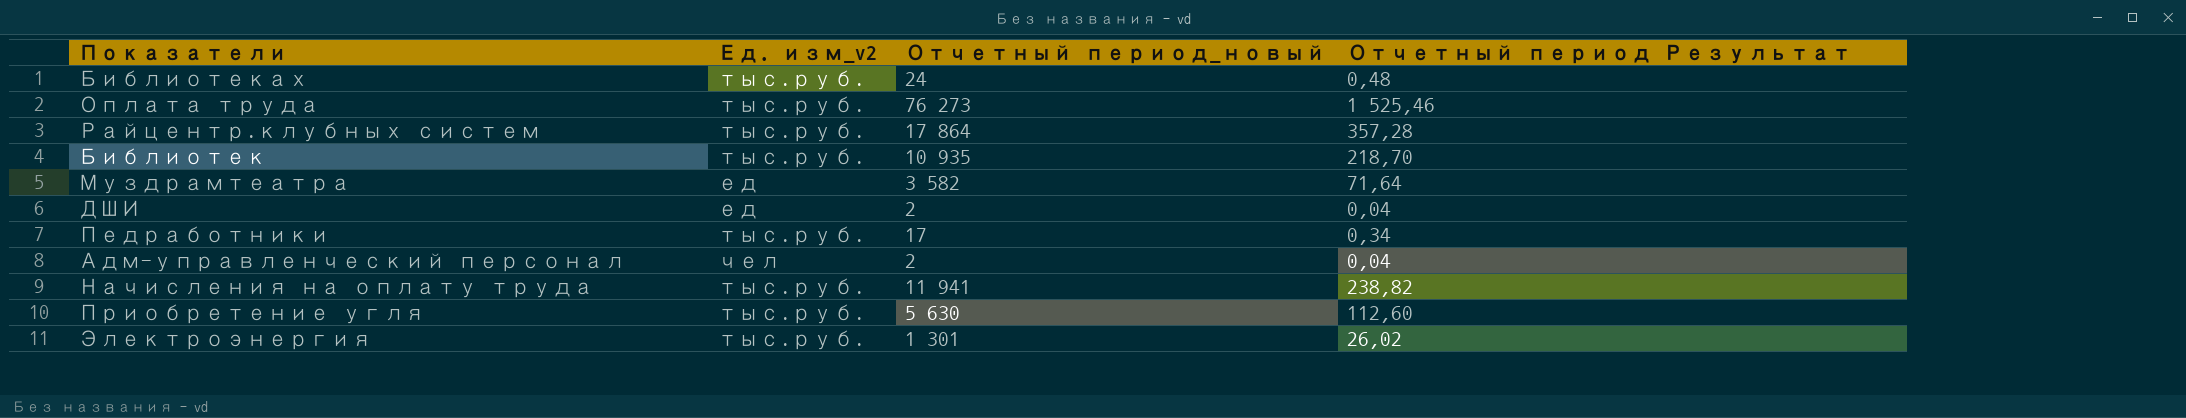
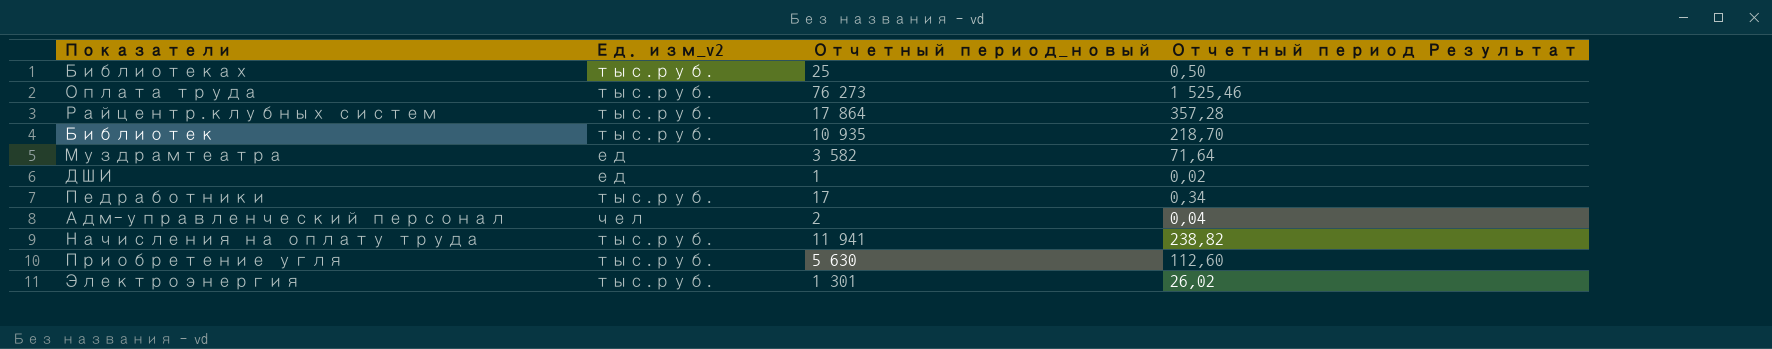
Библиотеках | Отчетный период_новый: 24 -> 25
Библиотеках | Отчетный период Результат: 0,48 -> 0,50
ДШИ | Отчетный период_новый: 2 -> 1
ДШИ | Отчетный период Результат: 0,04 -> 0,02

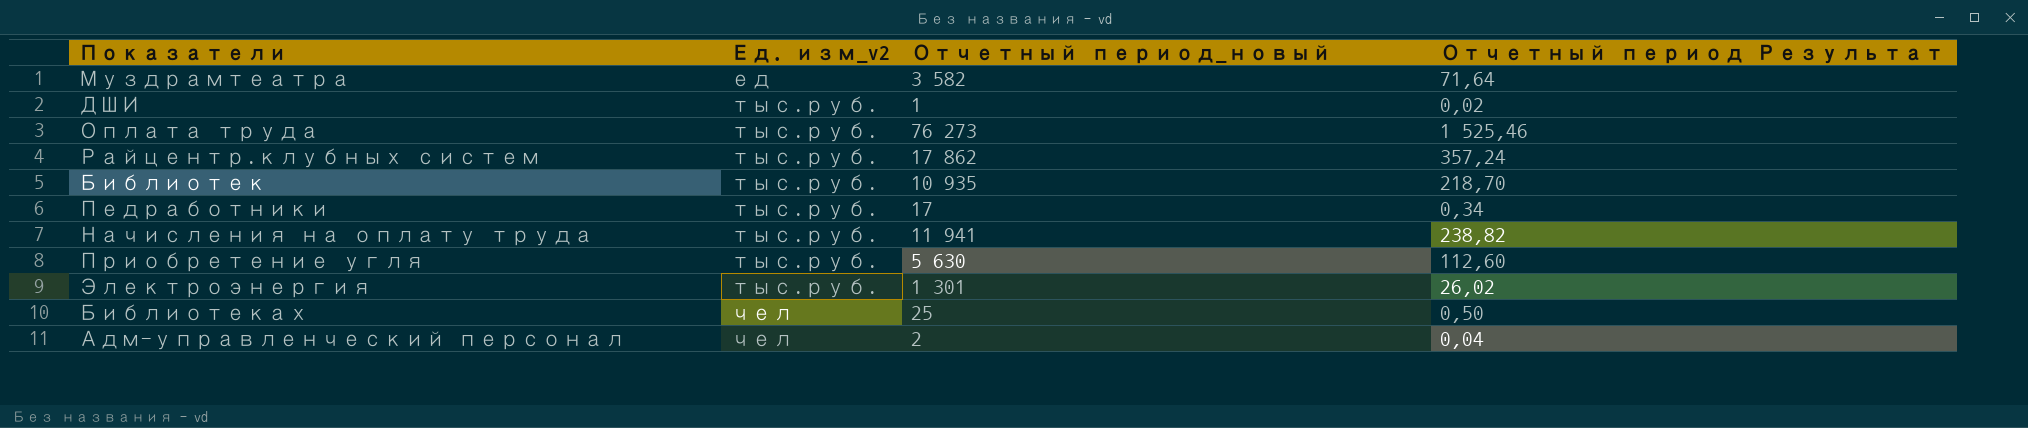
row order: none -> Ед. изм_v2 ascending
ДШИ | Ед. изм_v2: ед -> тыс.руб.
Райцентр.клубных систем | Отчетный период_новый: 17 864 -> 17 862
Райцентр.клубных систем | Отчетный период Результат: 357,28 -> 357,24
Библиотеках | Ед. изм_v2: тыс.руб. -> чел

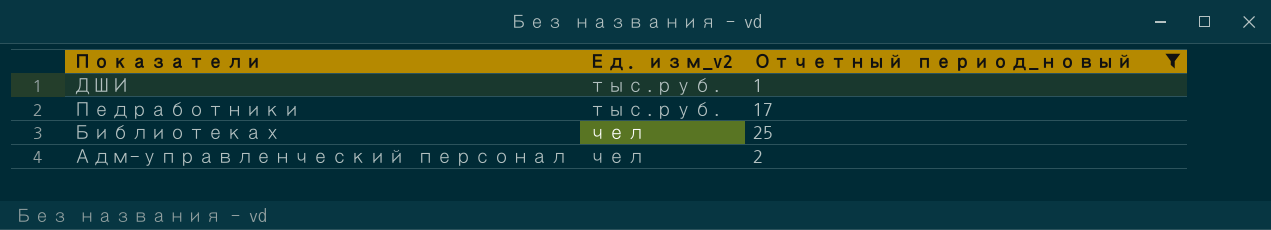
filter: none -> Отчетный период_новый <= 25
column Отчетный период Результат | formula: [Отчетный период_новый] * 0,02 -> none

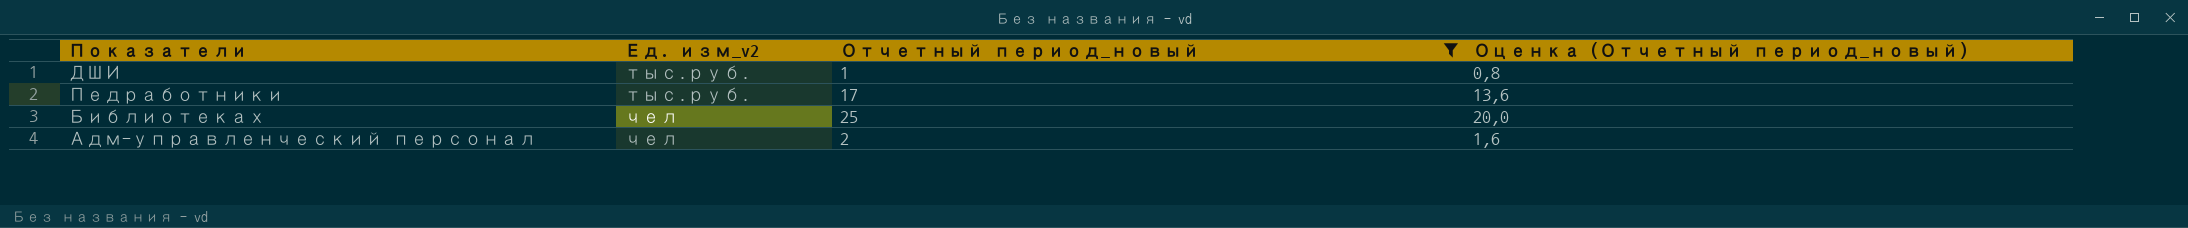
column Оценка (Отчетный период_новый) | formula: none -> [Отчетный период_новый] * 0,8

